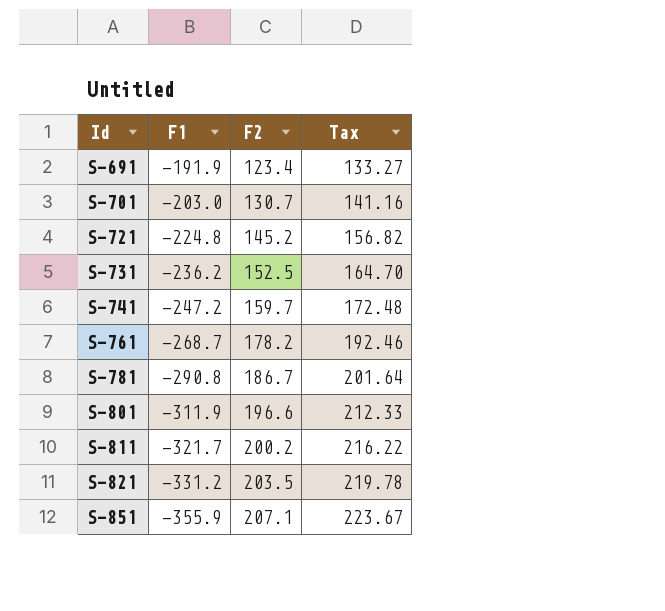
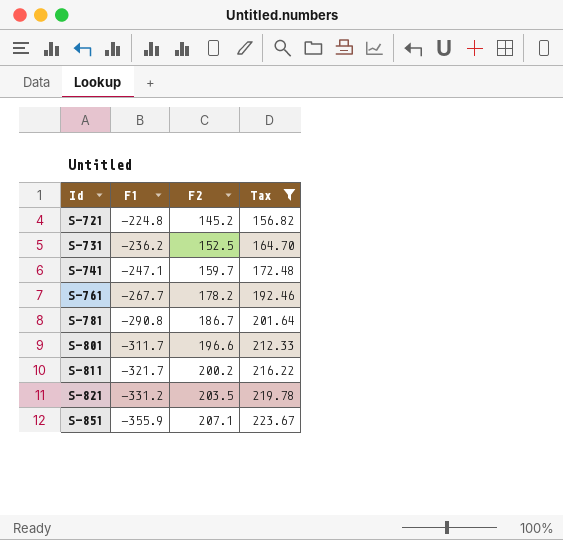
filter: none -> Tax >= 156.82
S-741 | F1: -247.2 -> -247.1
S-761 | F1: -268.7 -> -267.7
S-801 | F1: -311.9 -> -311.7

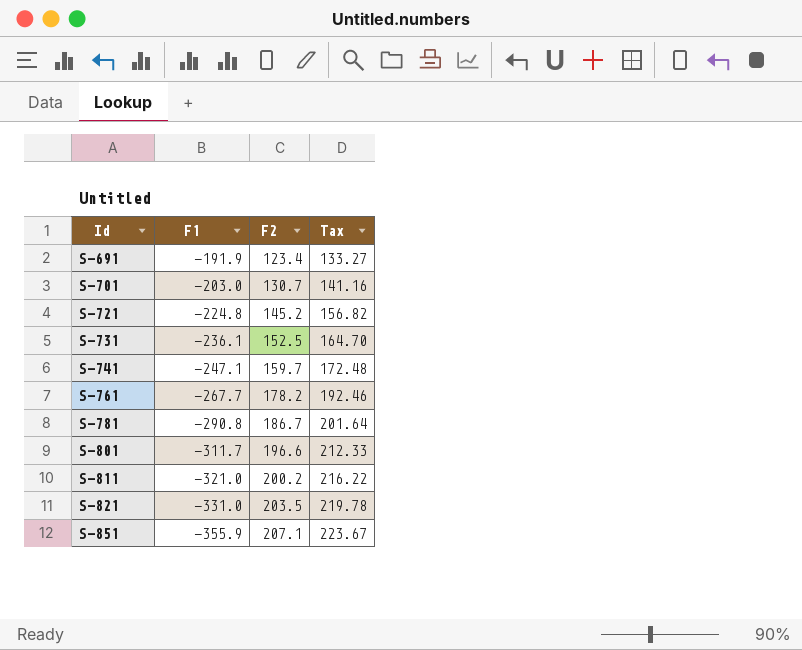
filter: Tax >= 156.82 -> none
S-731 | F1: -236.2 -> -236.1
S-811 | F1: -321.7 -> -321.0
S-821 | F1: -331.2 -> -331.0

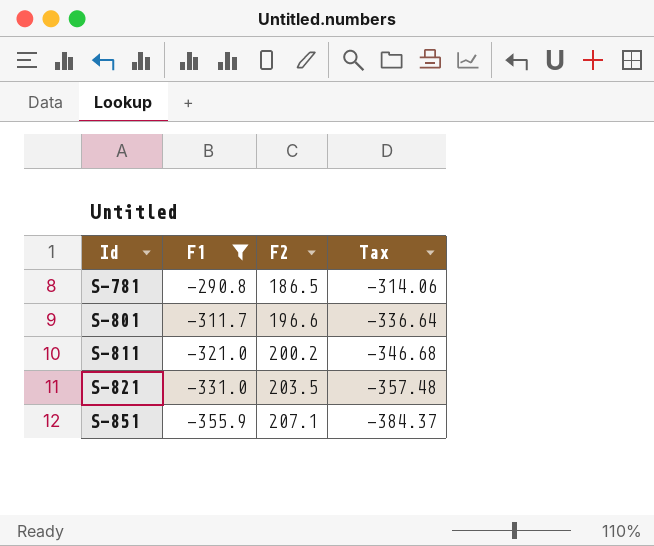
filter: none -> F1 <= -290.8
column Tax | formula: [F2] * 1.08 -> [F1] * 1.08
S-781 | F2: 186.7 -> 186.5

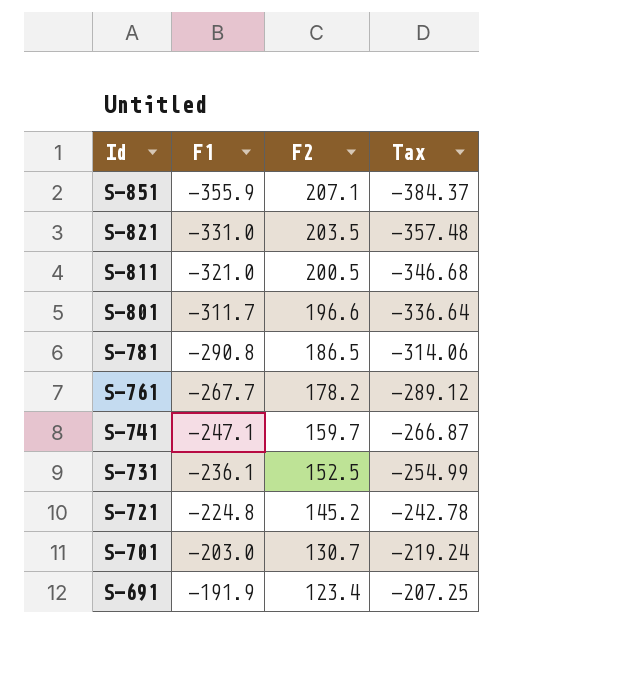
filter: F1 <= -290.8 -> none
row order: Id ascending -> Id descending
S-811 | F2: 200.2 -> 200.5

